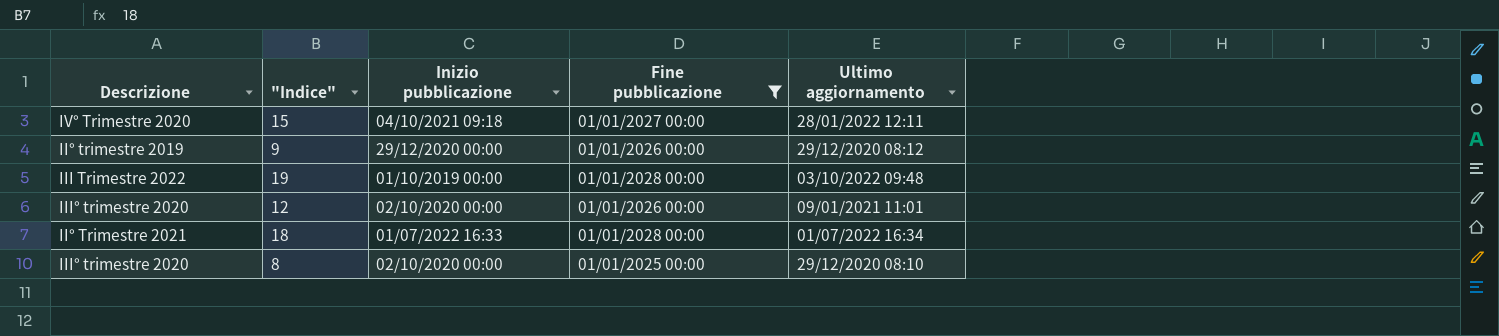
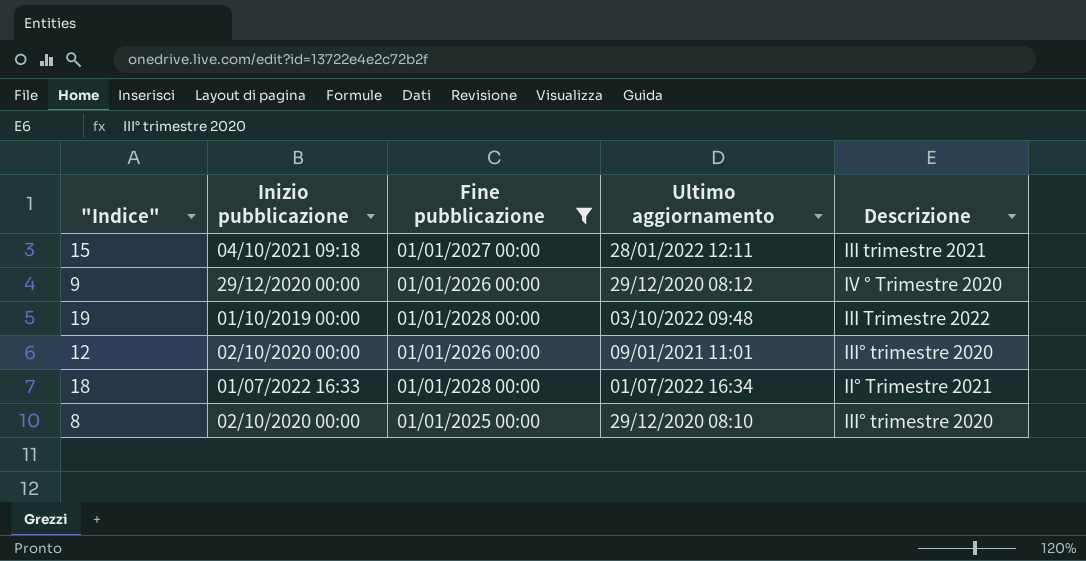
column Descrizione | position: 1 -> 5
15 | Descrizione: IV° Trimestre 2020 -> III trimestre 2021
9 | Descrizione: II° trimestre 2019 -> IV ° Trimestre 2020

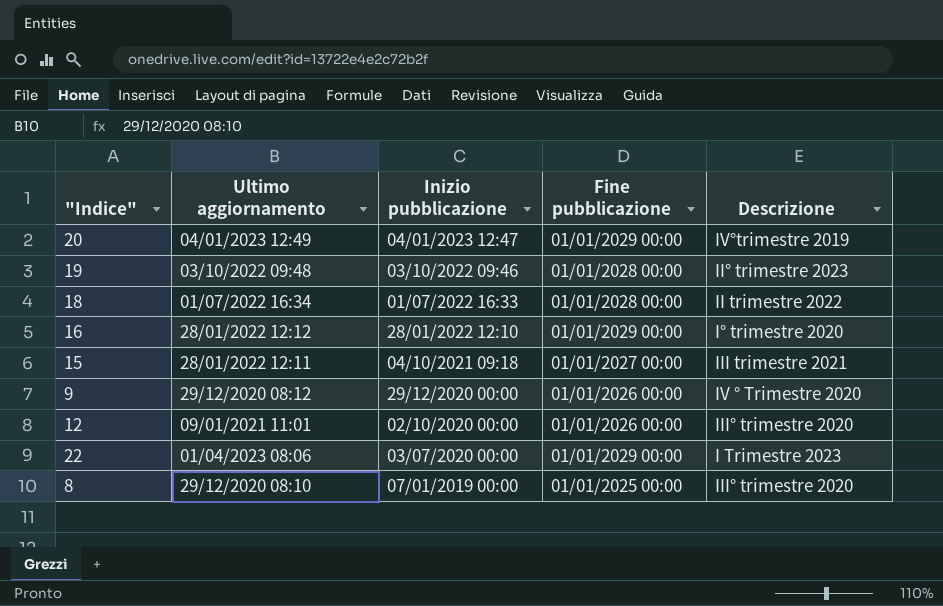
filter: Fine pubblicazione != 01/01/2029 00:00 -> none
row order: none -> Inizio pubblicazione descending
column Ultimo aggiornamento | position: 4 -> 2
19 | Inizio pubblicazione: 01/10/2019 00:00 -> 03/10/2022 09:46
19 | Descrizione: III Trimestre 2022 -> II° trimestre 2023
18 | Descrizione: II° Trimestre 2021 -> II trimestre 2022
8 | Inizio pubblicazione: 02/10/2020 00:00 -> 07/01/2019 00:00

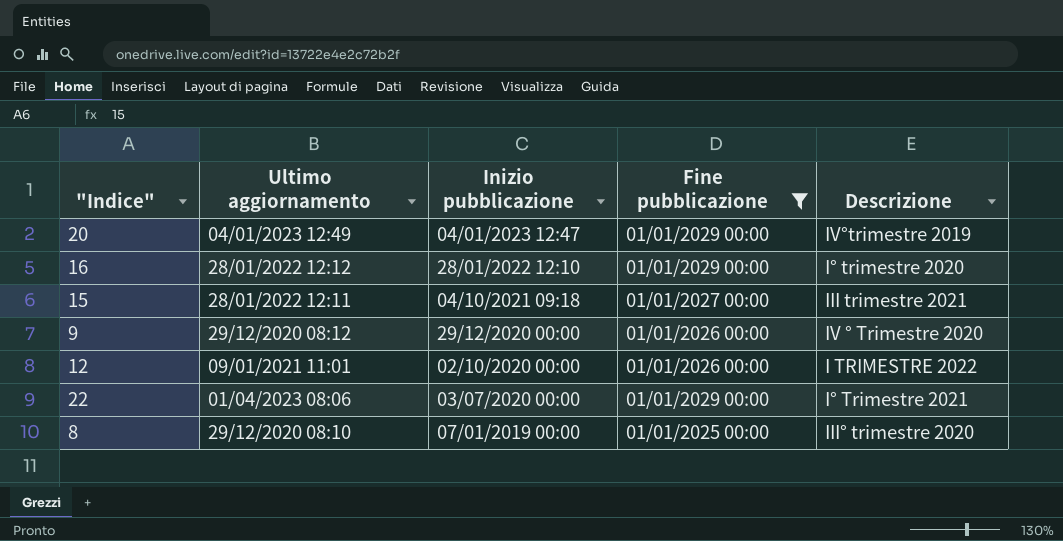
filter: none -> Fine pubblicazione != 01/01/2028 00:00
12 | Descrizione: III° trimestre 2020 -> I TRIMESTRE 2022
22 | Descrizione: I Trimestre 2023 -> I° Trimestre 2021

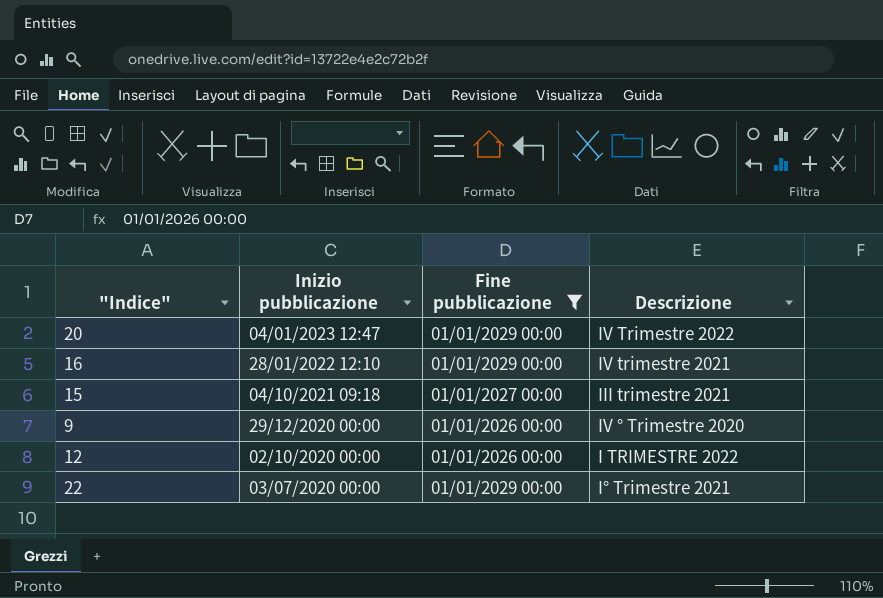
column Ultimo aggiornamento | position: 2 -> none
row 8: 29/12/2020 08:10 | 07/01/2019 00:00 | 01/01/2025 00:00 | III° trimestre 2020 -> none
20 | Descrizione: IV°trimestre 2019 -> IV Trimestre 2022
16 | Descrizione: I° trimestre 2020 -> IV trimestre 2021

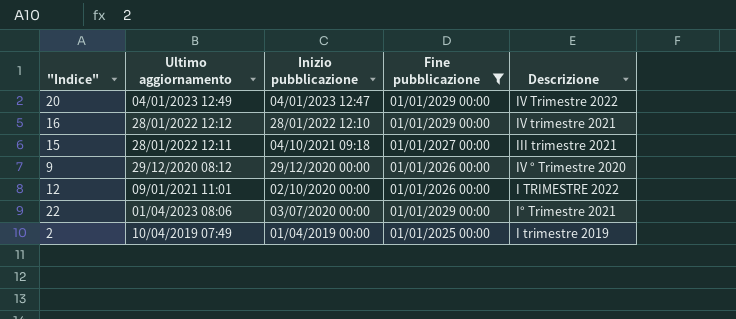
column Ultimo aggiornamento | position: none -> 2
row 2: none -> 10/04/2019 07:49 | 01/04/2019 00:00 | 01/01/2025 00:00 | I trimestre 2019

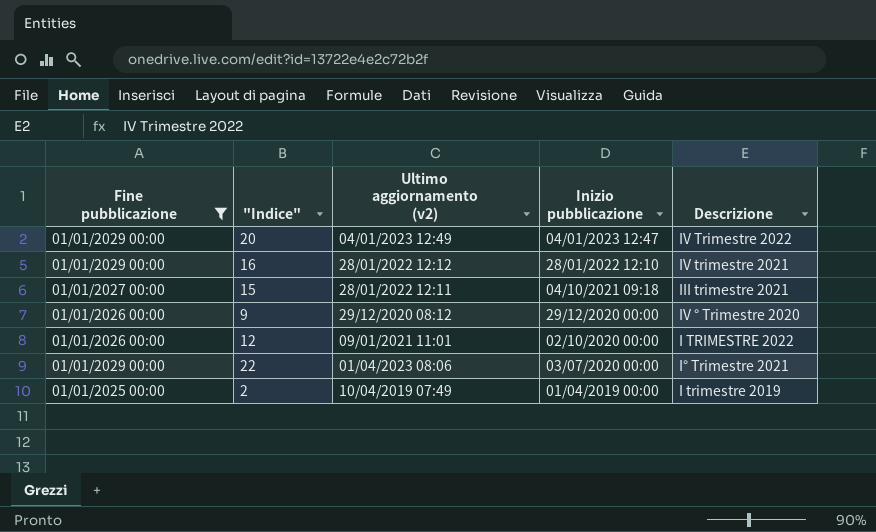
column Fine pubblicazione | position: 4 -> 1
column name: Ultimo aggiornamento -> Ultimo aggiornamento (v2)

